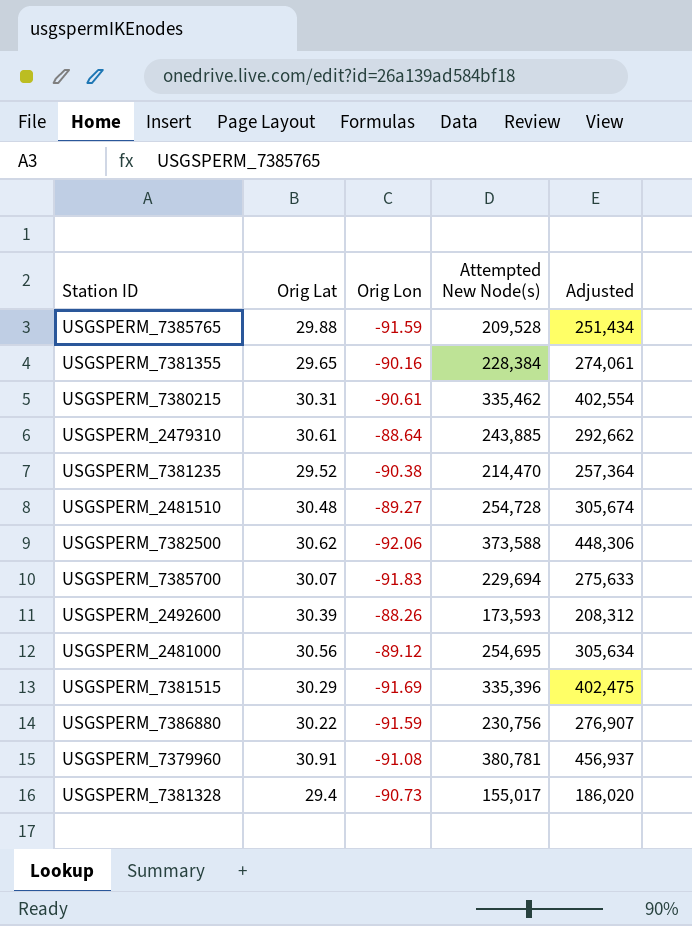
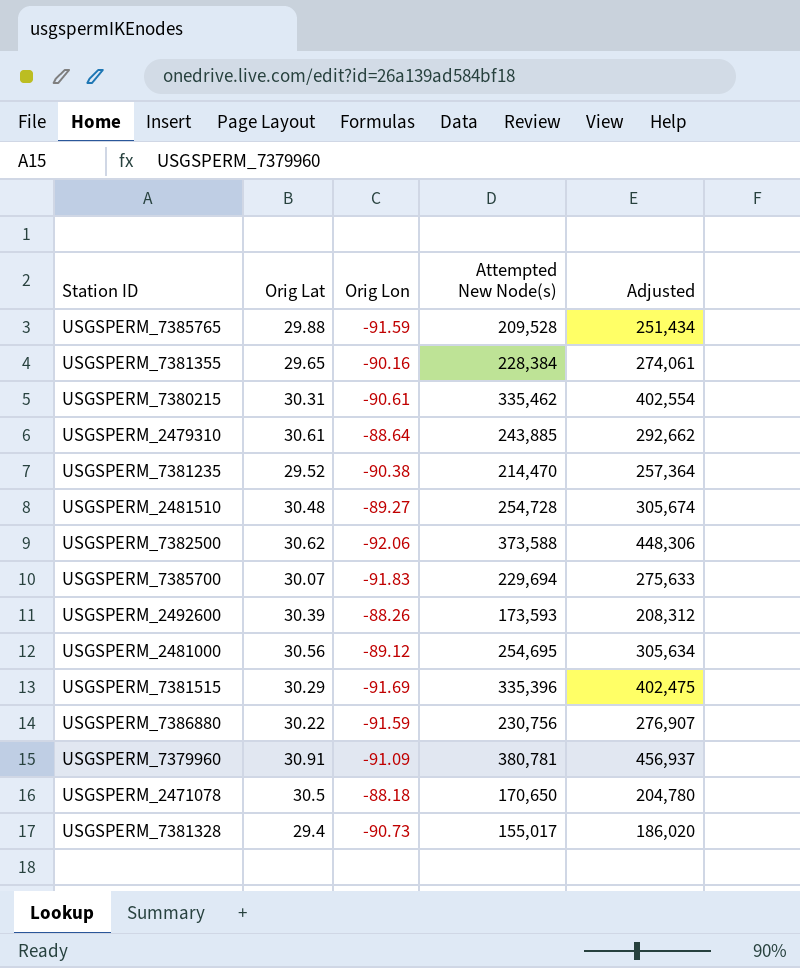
USGSPERM_7379960 | Orig Lon: -91.08 -> -91.09
row USGSPERM_2471078: none -> 30.5 | -88.18 | 170,650 | 204,780

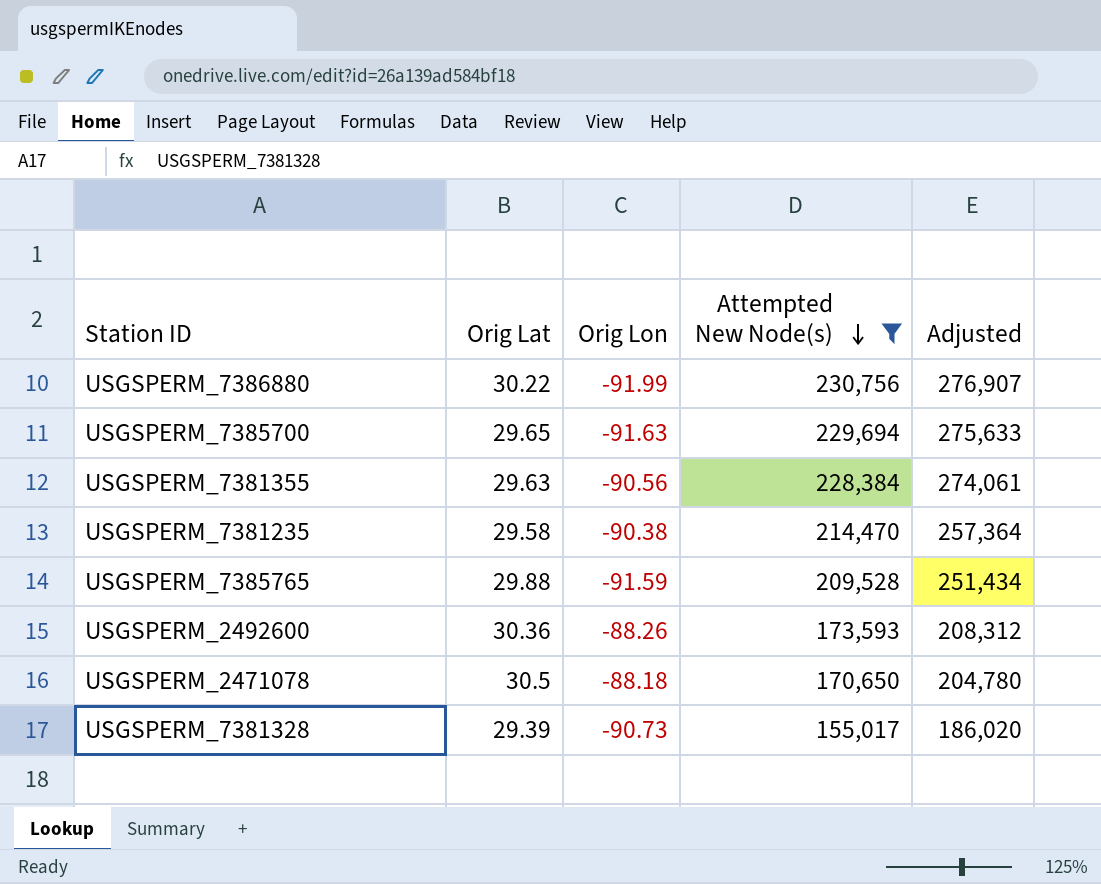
filter: none -> Attempted New Node(s) <= 230,756
row order: none -> Attempted New Node(s) descending
USGSPERM_7386880 | Orig Lon: -91.59 -> -91.99
USGSPERM_7385700 | Orig Lat: 30.07 -> 29.65
USGSPERM_7385700 | Orig Lon: -91.83 -> -91.63
USGSPERM_7381355 | Orig Lat: 29.65 -> 29.63
USGSPERM_7381355 | Orig Lon: -90.16 -> -90.56
USGSPERM_7381235 | Orig Lat: 29.52 -> 29.58
USGSPERM_2492600 | Orig Lat: 30.39 -> 30.36
USGSPERM_7381328 | Orig Lat: 29.4 -> 29.39

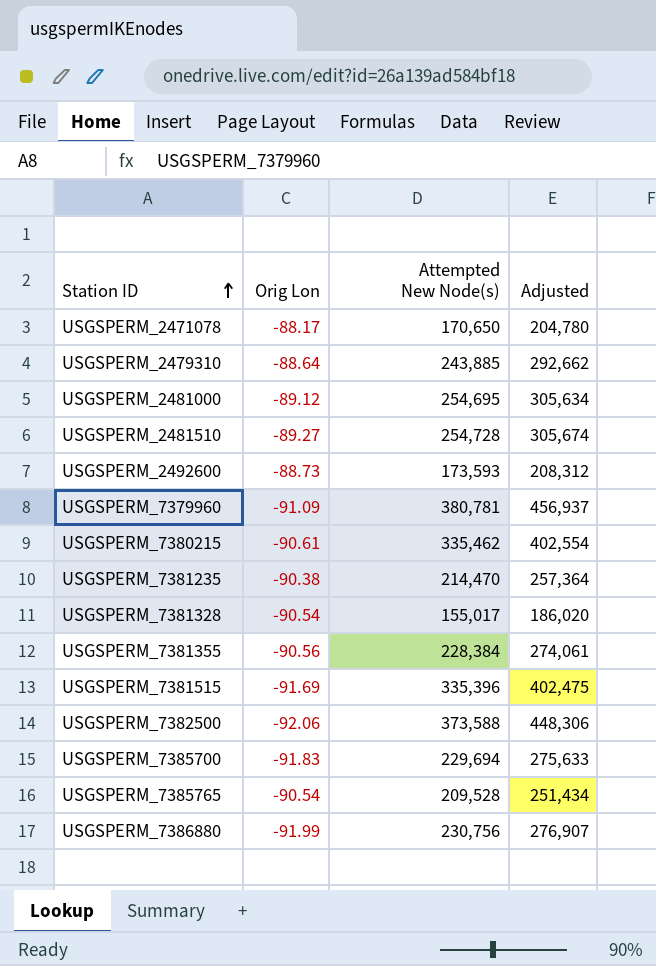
filter: Attempted New Node(s) <= 230,756 -> none
row order: Attempted New Node(s) descending -> Station ID ascending
column Orig Lat | position: 2 -> none
USGSPERM_2471078 | Orig Lon: -88.18 -> -88.17
USGSPERM_2492600 | Orig Lon: -88.26 -> -88.73
USGSPERM_7381328 | Orig Lon: -90.73 -> -90.54
USGSPERM_7385700 | Orig Lon: -91.63 -> -91.83
USGSPERM_7385765 | Orig Lon: -91.59 -> -90.54

